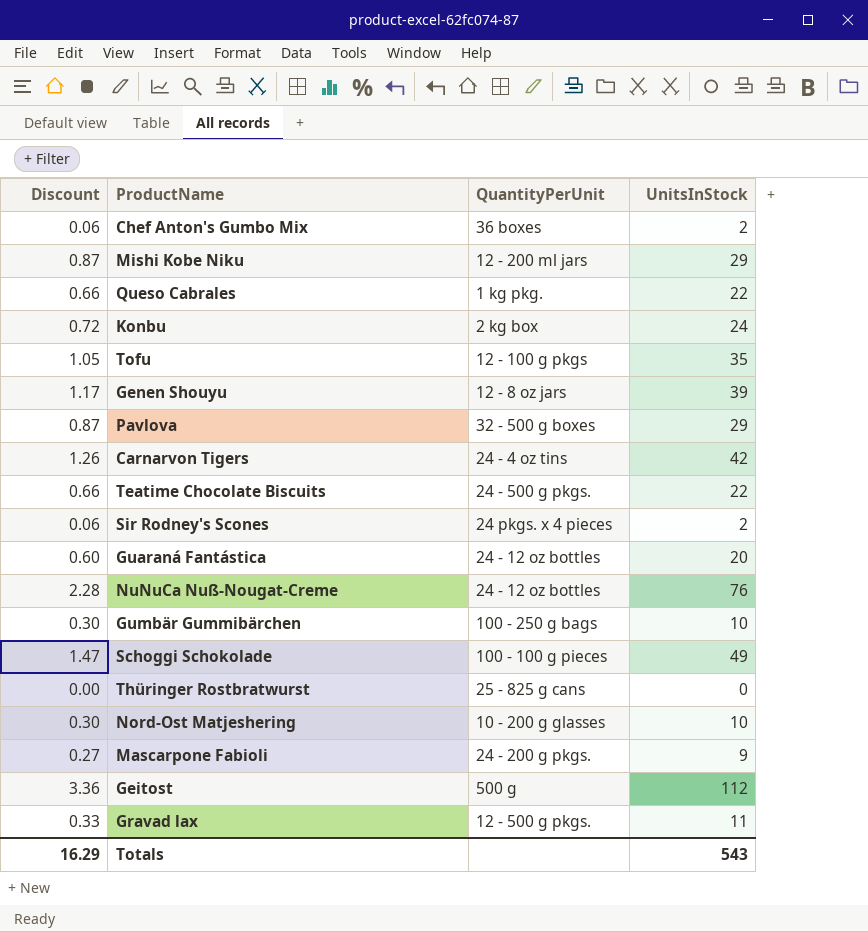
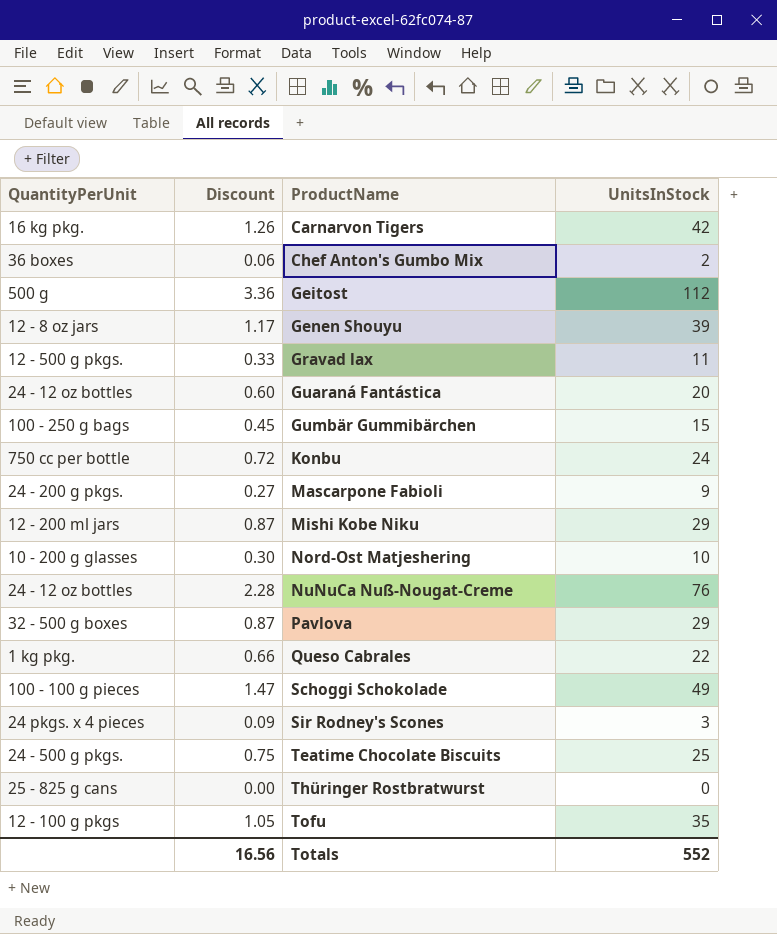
row order: none -> ProductName ascending
column QuantityPerUnit | position: 3 -> 1
Carnarvon Tigers | QuantityPerUnit: 24 - 4 oz tins -> 16 kg pkg.
Gumbär Gummibärchen | Discount: 0.30 -> 0.45
Gumbär Gummibärchen | UnitsInStock: 10 -> 15
Konbu | QuantityPerUnit: 2 kg box -> 750 cc per bottle
Sir Rodney's Scones | Discount: 0.06 -> 0.09
Sir Rodney's Scones | UnitsInStock: 2 -> 3
Teatime Chocolate Biscuits | Discount: 0.66 -> 0.75
Teatime Chocolate Biscuits | UnitsInStock: 22 -> 25
Totals | Discount: 16.29 -> 16.56
Totals | UnitsInStock: 543 -> 552

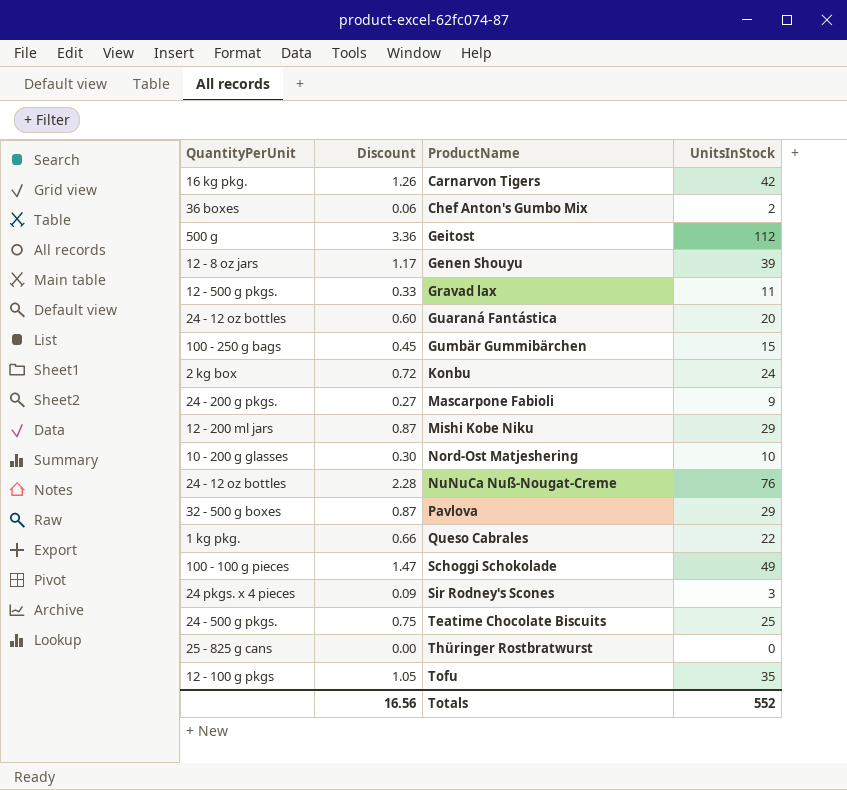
Konbu | QuantityPerUnit: 750 cc per bottle -> 2 kg box

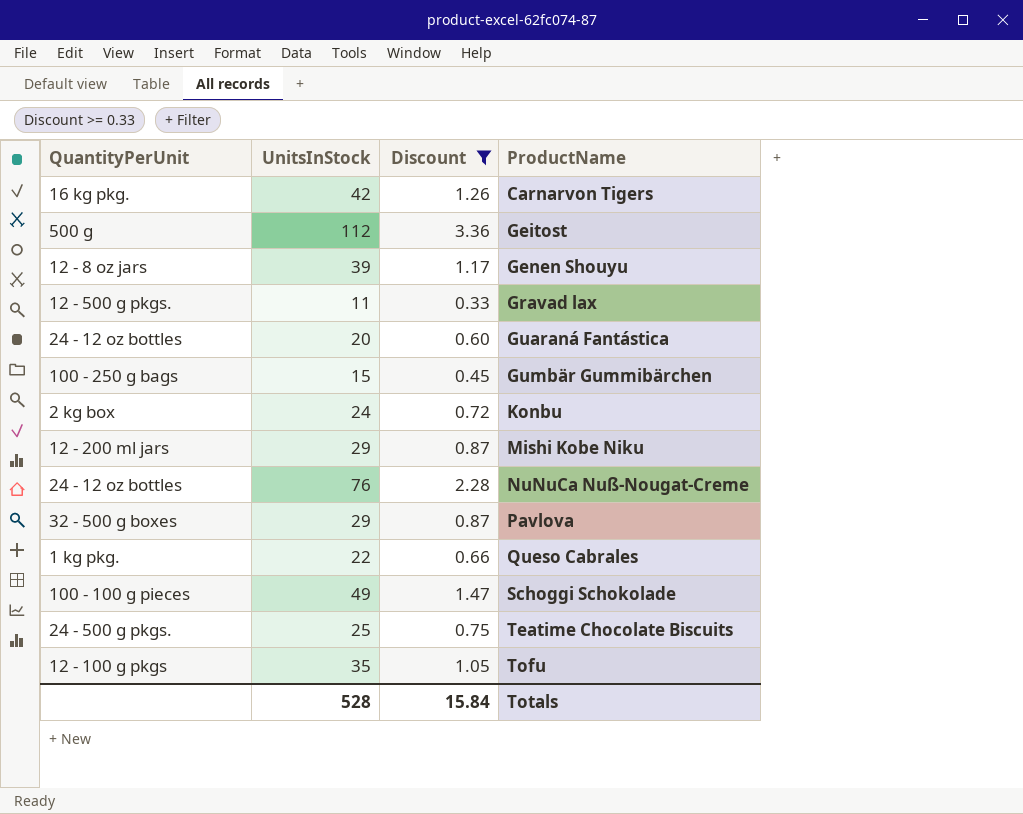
filter: none -> Discount >= 0.33
column UnitsInStock | position: 4 -> 2
Totals | UnitsInStock: 552 -> 528
Totals | Discount: 16.56 -> 15.84

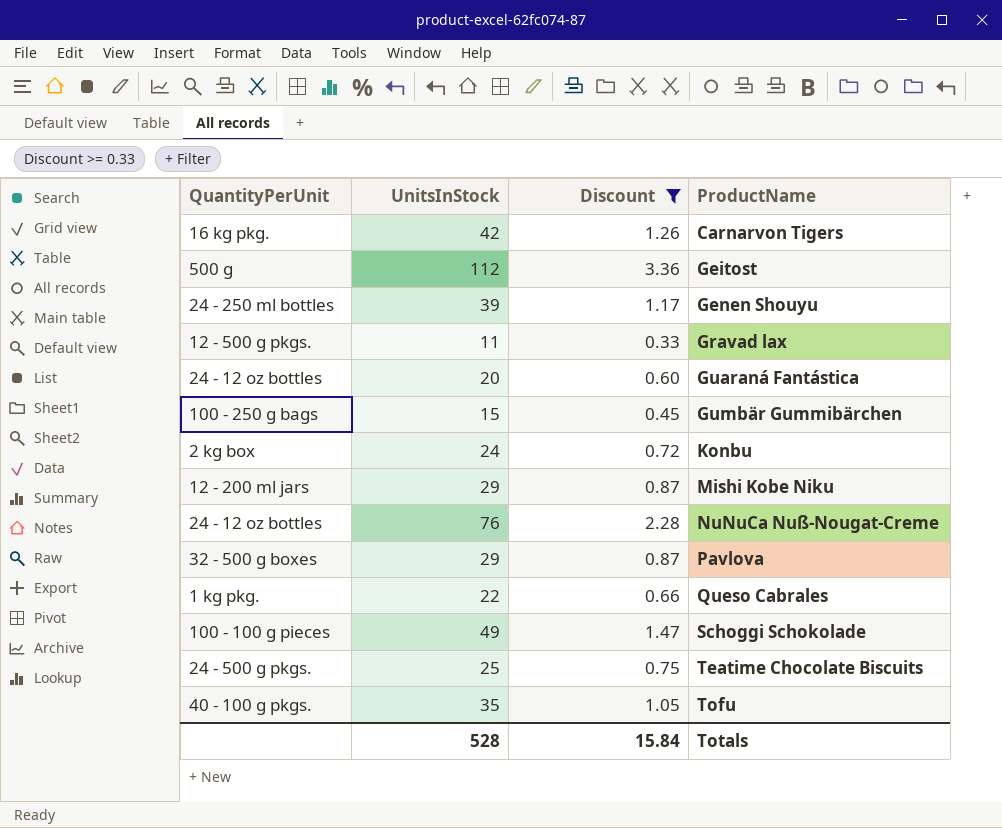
Genen Shouyu | QuantityPerUnit: 12 - 8 oz jars -> 24 - 250 ml bottles
Tofu | QuantityPerUnit: 12 - 100 g pkgs -> 40 - 100 g pkgs.

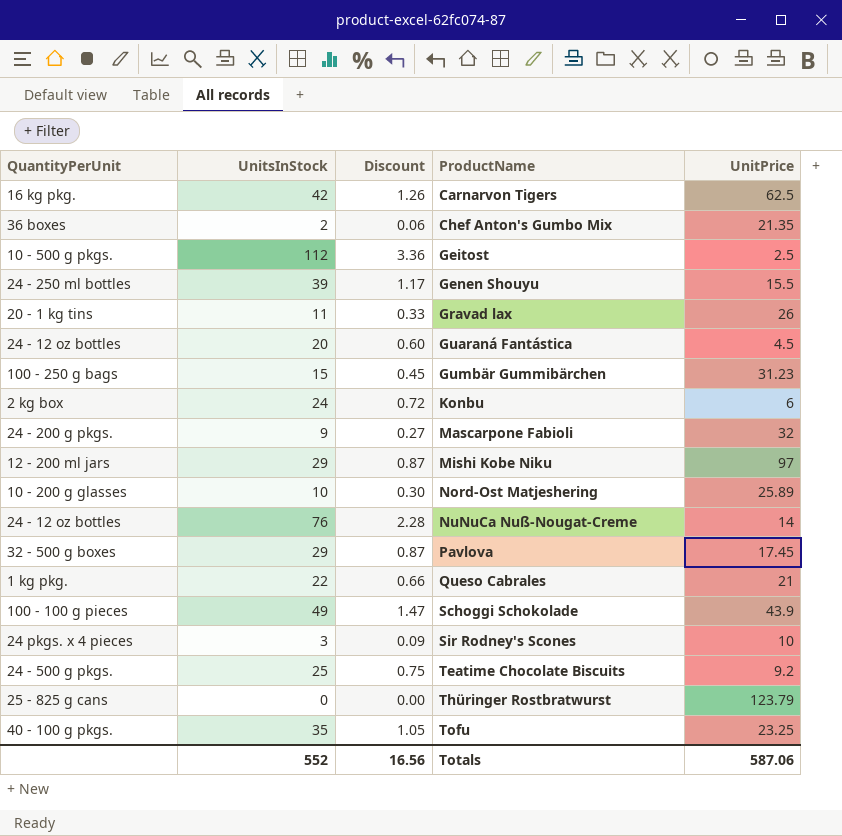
filter: Discount >= 0.33 -> none
column UnitPrice | position: none -> 5
Geitost | QuantityPerUnit: 500 g -> 10 - 500 g pkgs.
Gravad lax | QuantityPerUnit: 12 - 500 g pkgs. -> 20 - 1 kg tins
Totals | UnitsInStock: 528 -> 552
Totals | Discount: 15.84 -> 16.56

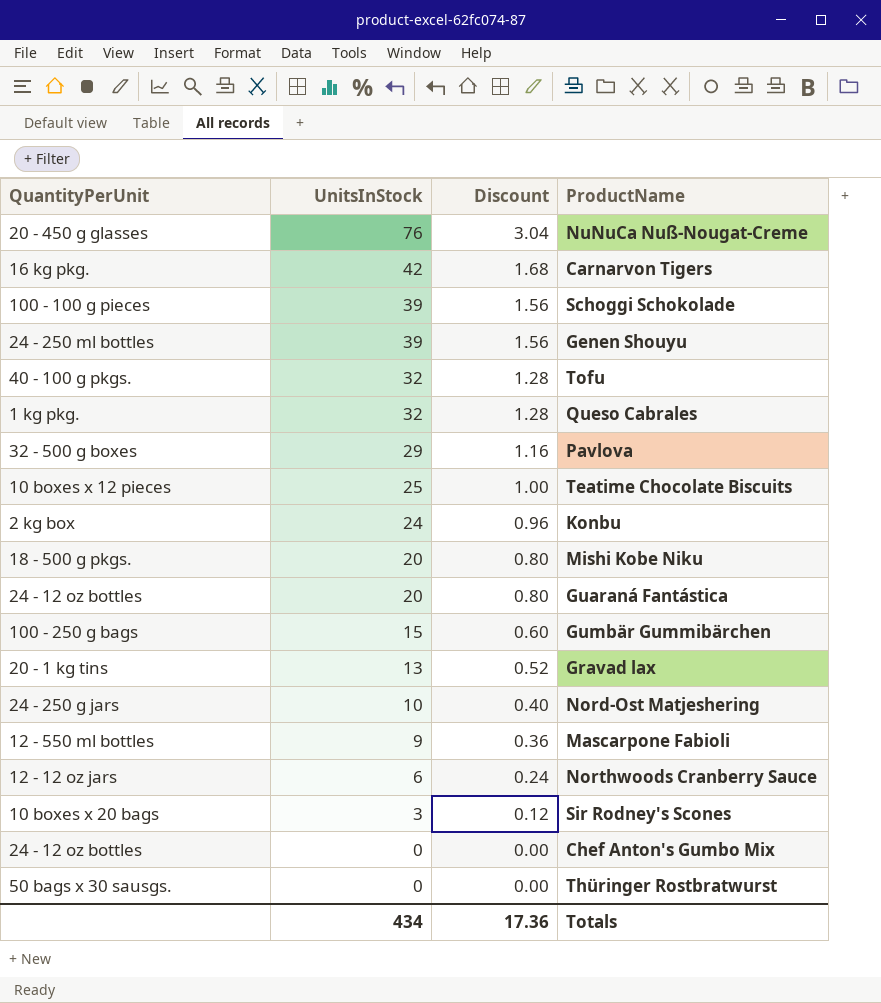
row order: ProductName ascending -> UnitsInStock descending
column UnitPrice | position: 5 -> none
column Discount | formula: [UnitsInStock] * 0.03 -> [UnitsInStock] * 0.04
row Geitost: 10 - 500 g pkgs. | 112 | 3.36 | 2.5 -> none
NuNuCa Nuß-Nougat-Creme | QuantityPerUnit: 24 - 12 oz bottles -> 20 - 450 g glasses
Schoggi Schokolade | UnitsInStock: 49 -> 39
Tofu | UnitsInStock: 35 -> 32
Queso Cabrales | UnitsInStock: 22 -> 32
Teatime Chocolate Biscuits | QuantityPerUnit: 24 - 500 g pkgs. -> 10 boxes x 12 pieces
Mishi Kobe Niku | QuantityPerUnit: 12 - 200 ml jars -> 18 - 500 g pkgs.
Mishi Kobe Niku | UnitsInStock: 29 -> 20
Gravad lax | UnitsInStock: 11 -> 13
Nord-Ost Matjeshering | QuantityPerUnit: 10 - 200 g glasses -> 24 - 250 g jars
Mascarpone Fabioli | QuantityPerUnit: 24 - 200 g pkgs. -> 12 - 550 ml bottles
row Northwoods Cranberry Sauce: none -> 12 - 12 oz jars | 6 | 0.24
Sir Rodney's Scones | QuantityPerUnit: 24 pkgs. x 4 pieces -> 10 boxes x 20 bags
Chef Anton's Gumbo Mix | QuantityPerUnit: 36 boxes -> 24 - 12 oz bottles
Chef Anton's Gumbo Mix | UnitsInStock: 2 -> 0
Thüringer Rostbratwurst | QuantityPerUnit: 25 - 825 g cans -> 50 bags x 30 sausgs.
Totals | UnitsInStock: 552 -> 434
Totals | Discount: 16.56 -> 17.36

